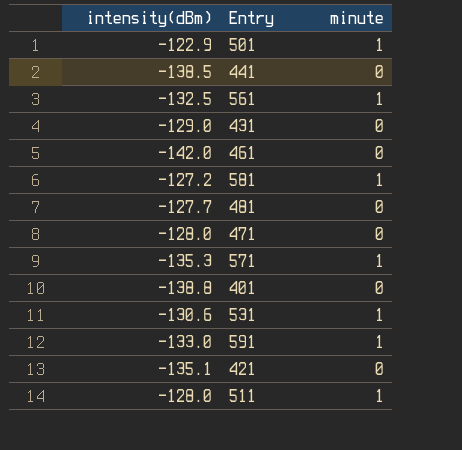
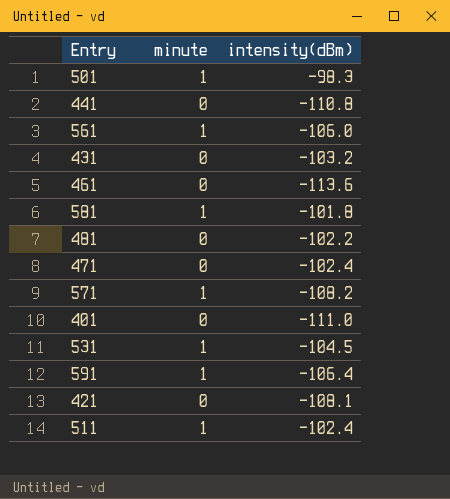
column intensity(dBm) | position: 1 -> 3
501 | intensity(dBm): -122.9 -> -98.3
441 | intensity(dBm): -138.5 -> -110.8
561 | intensity(dBm): -132.5 -> -106.0
431 | intensity(dBm): -129.0 -> -103.2
461 | intensity(dBm): -142.0 -> -113.6
581 | intensity(dBm): -127.2 -> -101.8
481 | intensity(dBm): -127.7 -> -102.2
471 | intensity(dBm): -128.0 -> -102.4
571 | intensity(dBm): -135.3 -> -108.2
401 | intensity(dBm): -138.8 -> -111.0
531 | intensity(dBm): -130.6 -> -104.5
591 | intensity(dBm): -133.0 -> -106.4
421 | intensity(dBm): -135.1 -> -108.1
511 | intensity(dBm): -128.0 -> -102.4

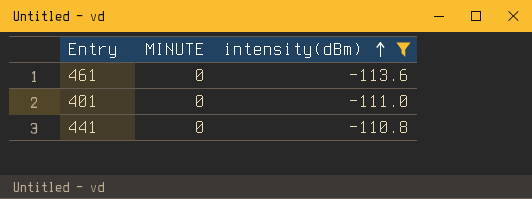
filter: none -> intensity(dBm) <= -110.8
row order: none -> intensity(dBm) ascending
column name: minute -> MINUTE

